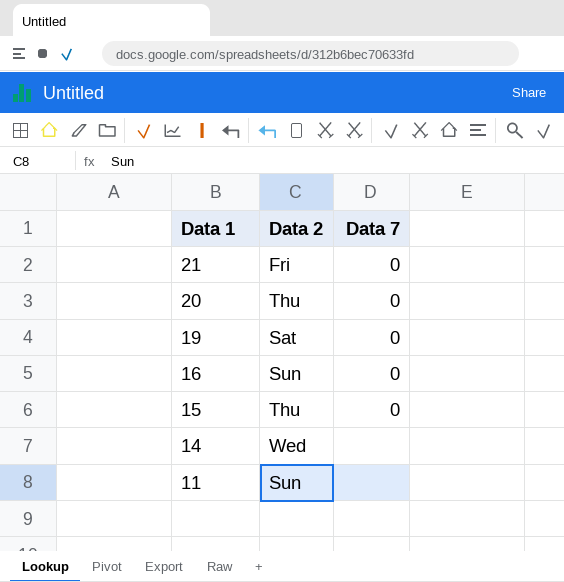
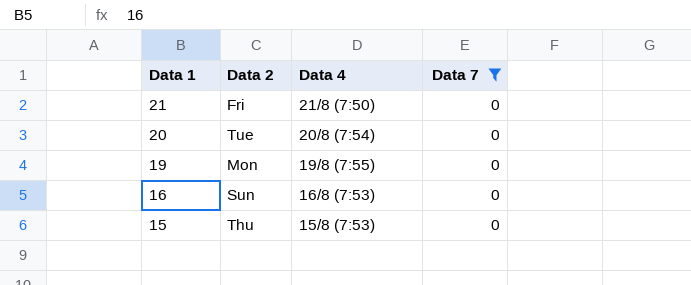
filter: none -> Data 7 = 0
column Data 4 | position: none -> 3
20 | Data 2: Thu -> Tue
19 | Data 2: Sat -> Mon

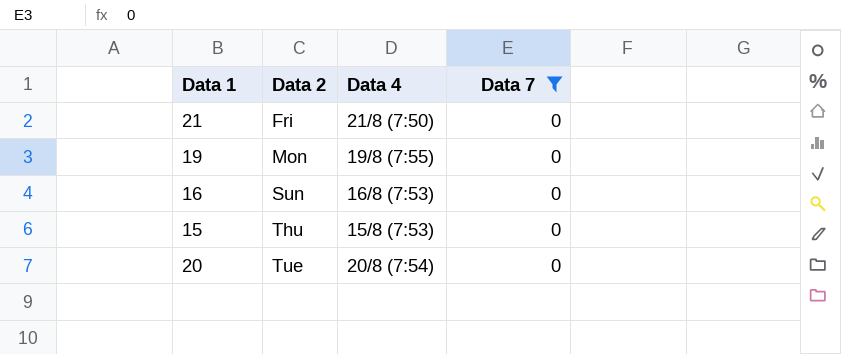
row order: Data 1 descending -> Data 2 ascending

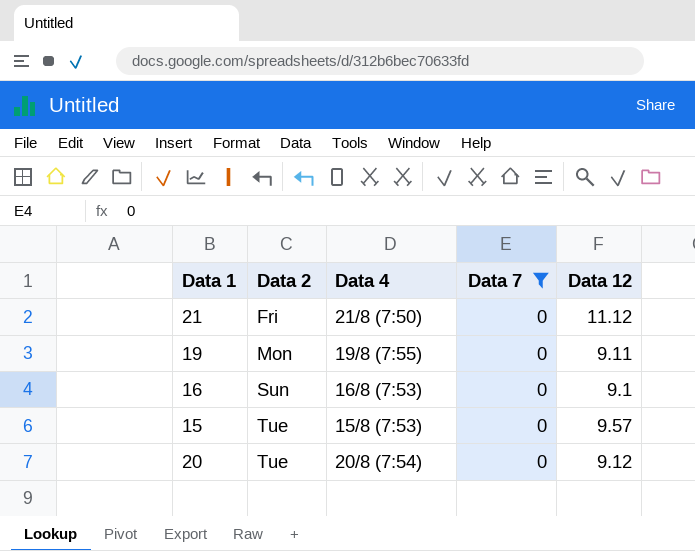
column Data 12 | position: none -> 5
15 | Data 2: Thu -> Tue

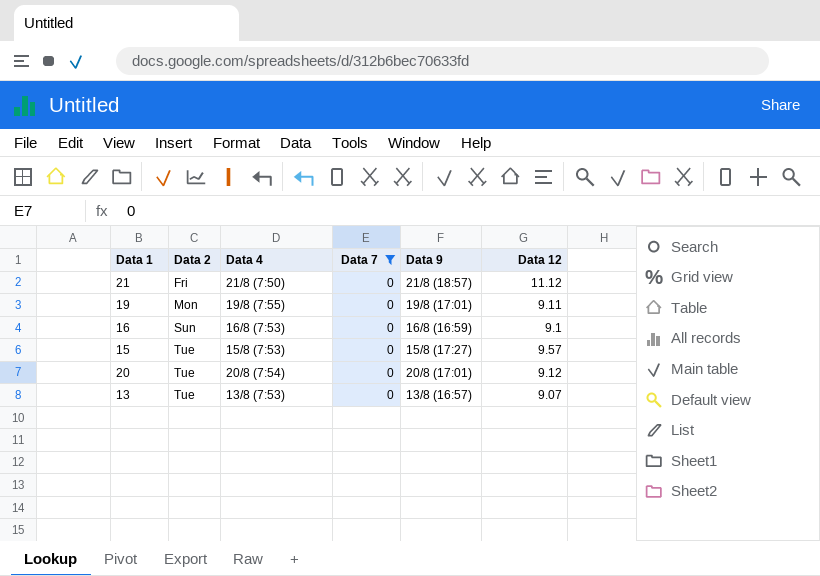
column Data 9 | position: none -> 5
row 13: none -> Tue | 13/8 (7:53) | 0 | 13/8 (16:57) | 9.07

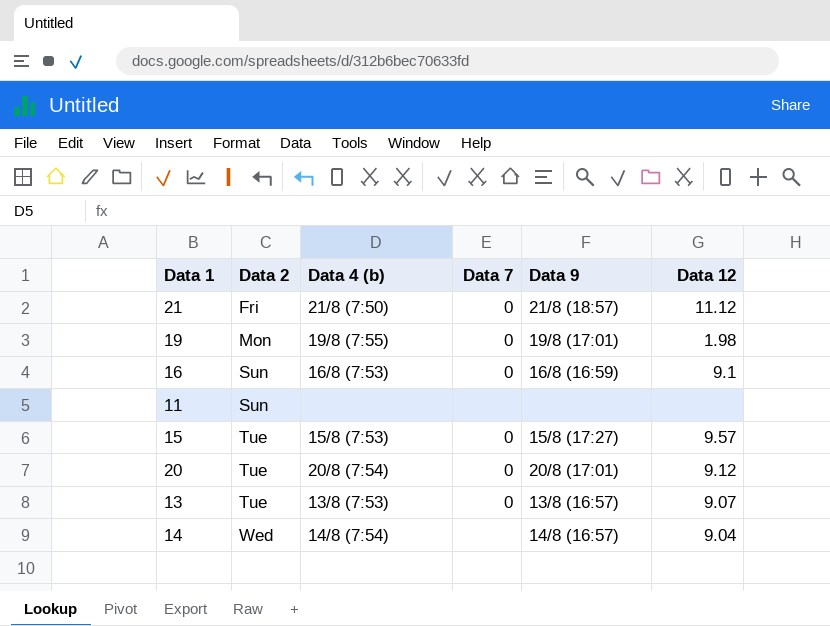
filter: Data 7 = 0 -> none
column name: Data 4 -> Data 4 (b)
19 | Data 12: 9.11 -> 1.98

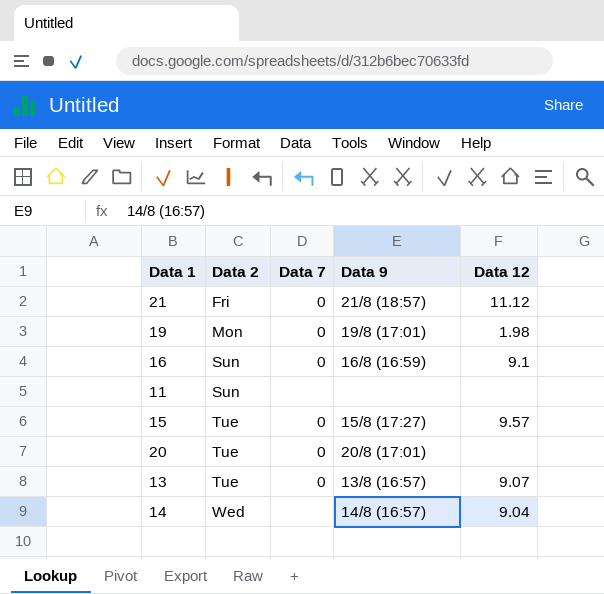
column Data 4 (b) | position: 3 -> none
20 | Data 12: 9.12 -> none

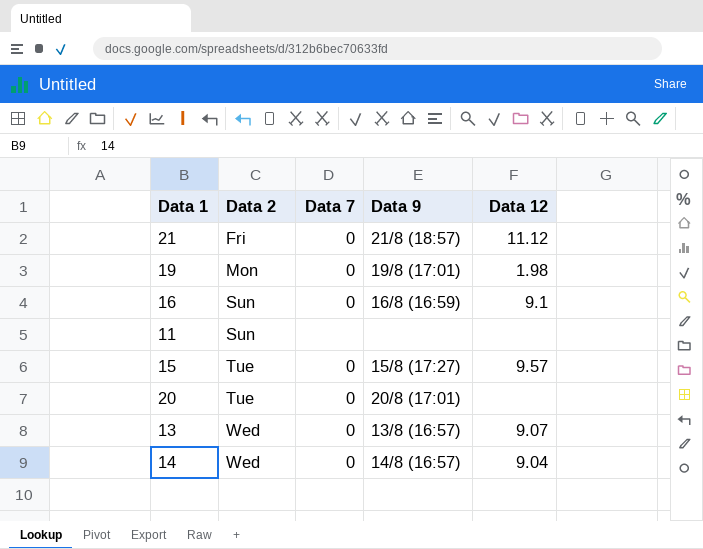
13 | Data 2: Tue -> Wed
14 | Data 7: none -> 0

